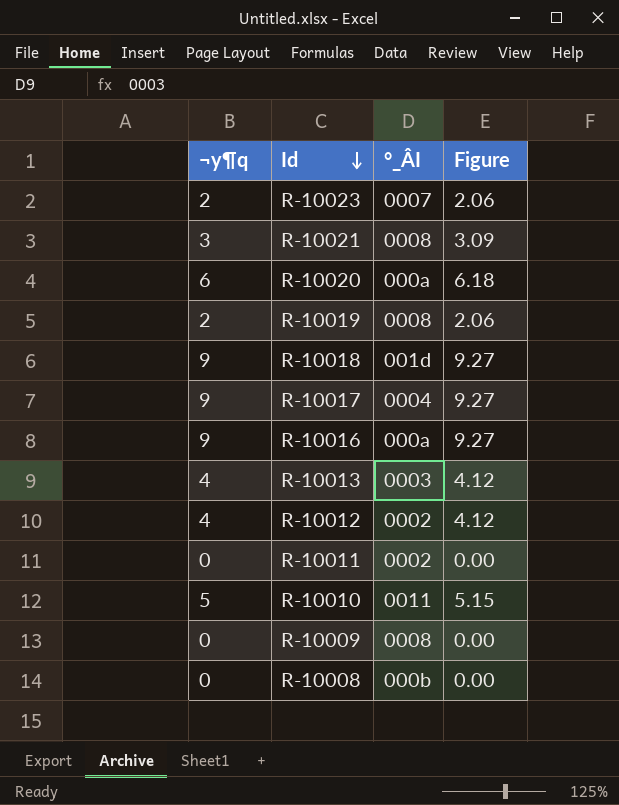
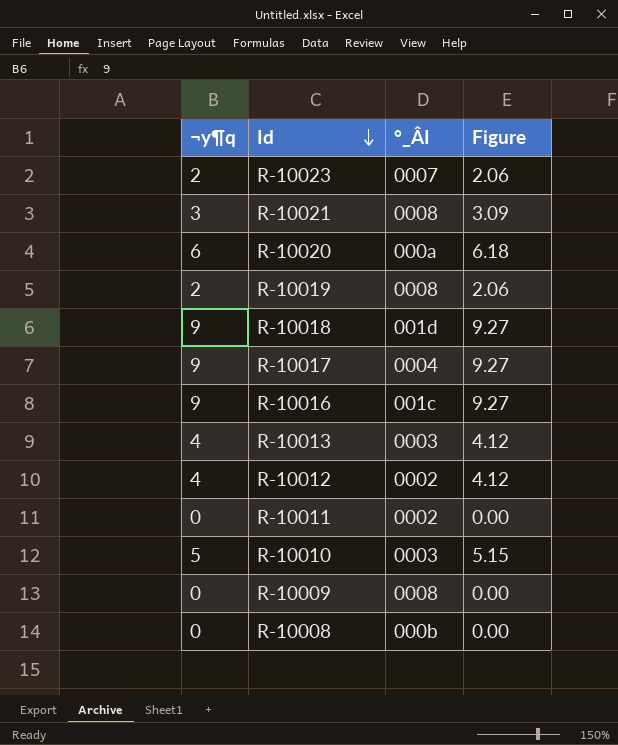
R-10016 | °_ÂI: 000a -> 001c
R-10010 | °_ÂI: 0011 -> 0003

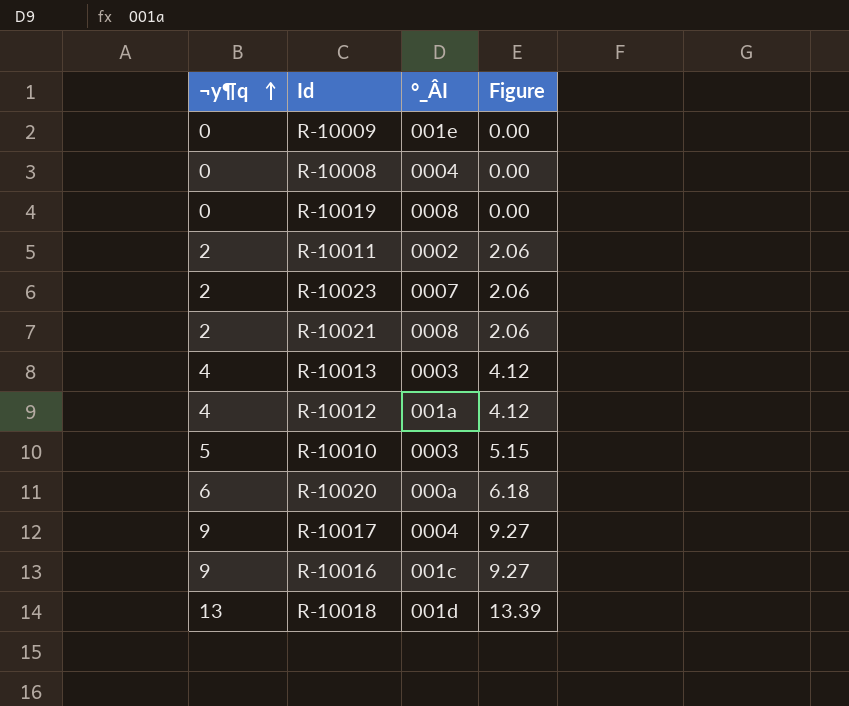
row order: Id descending -> ¬y¶q ascending
R-10009 | °_ÂI: 0008 -> 001e
R-10008 | °_ÂI: 000b -> 0004
R-10019 | ¬y¶q: 2 -> 0
R-10019 | Figure: 2.06 -> 0.00
R-10011 | ¬y¶q: 0 -> 2
R-10011 | Figure: 0.00 -> 2.06
R-10021 | ¬y¶q: 3 -> 2
R-10021 | Figure: 3.09 -> 2.06
R-10012 | °_ÂI: 0002 -> 001a
R-10018 | ¬y¶q: 9 -> 13
R-10018 | Figure: 9.27 -> 13.39

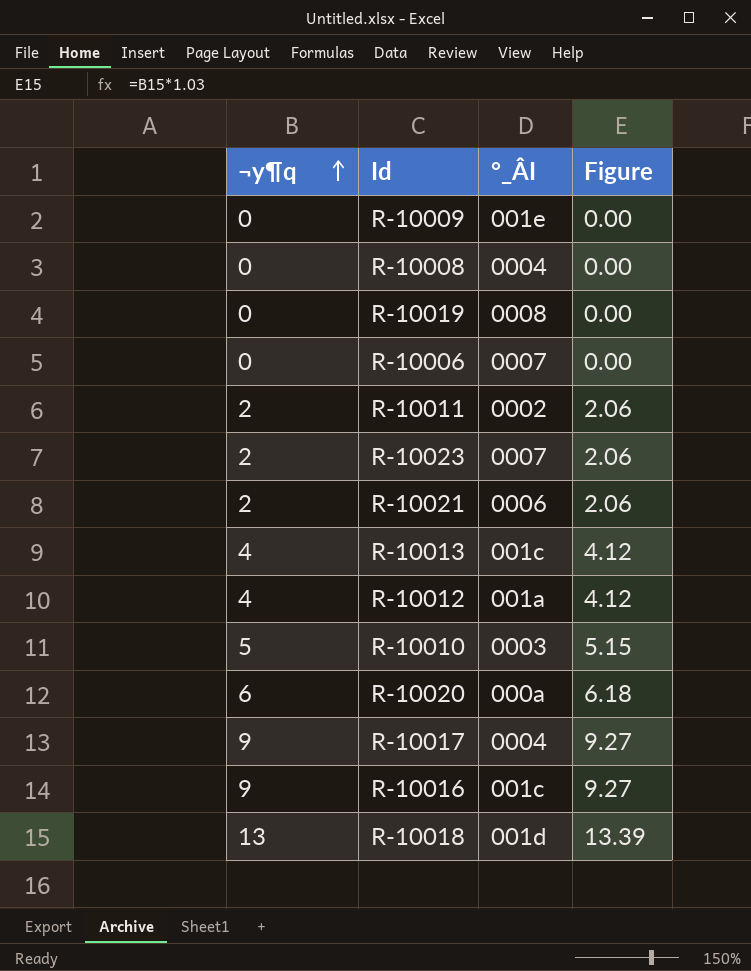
row R-10006: none -> 0 | 0007 | 0.00
R-10021 | °_ÂI: 0008 -> 0006
R-10013 | °_ÂI: 0003 -> 001c

